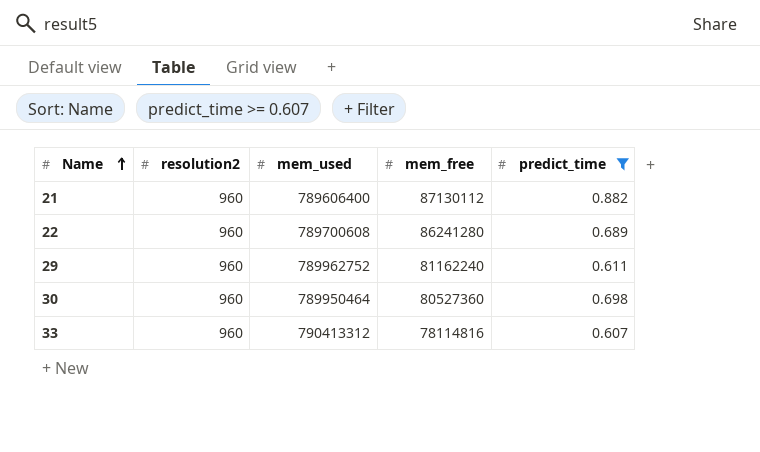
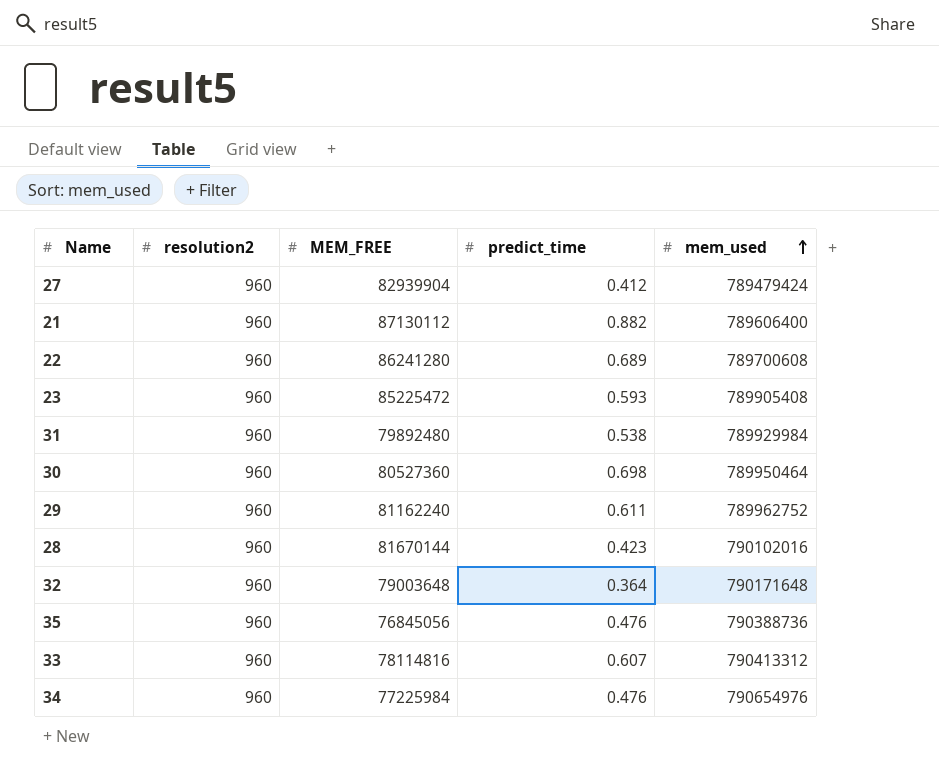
filter: predict_time >= 0.607 -> none
row order: Name ascending -> mem_used ascending
column name: mem_free -> MEM_FREE
column mem_used | position: 3 -> 5

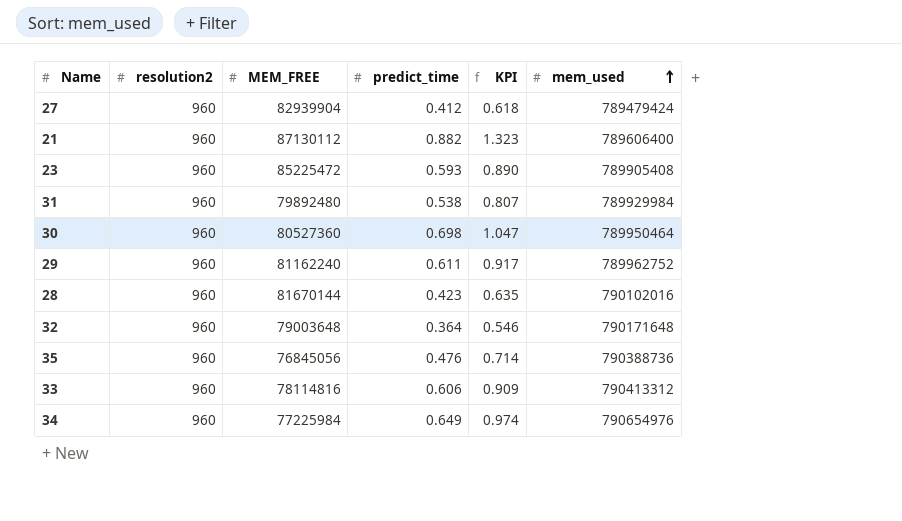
column KPI | formula: none -> [predict_time] * 1.5
row 22: 960 | 86241280 | 0.689 | 789700608 -> none
33 | predict_time: 0.607 -> 0.606
34 | predict_time: 0.476 -> 0.649

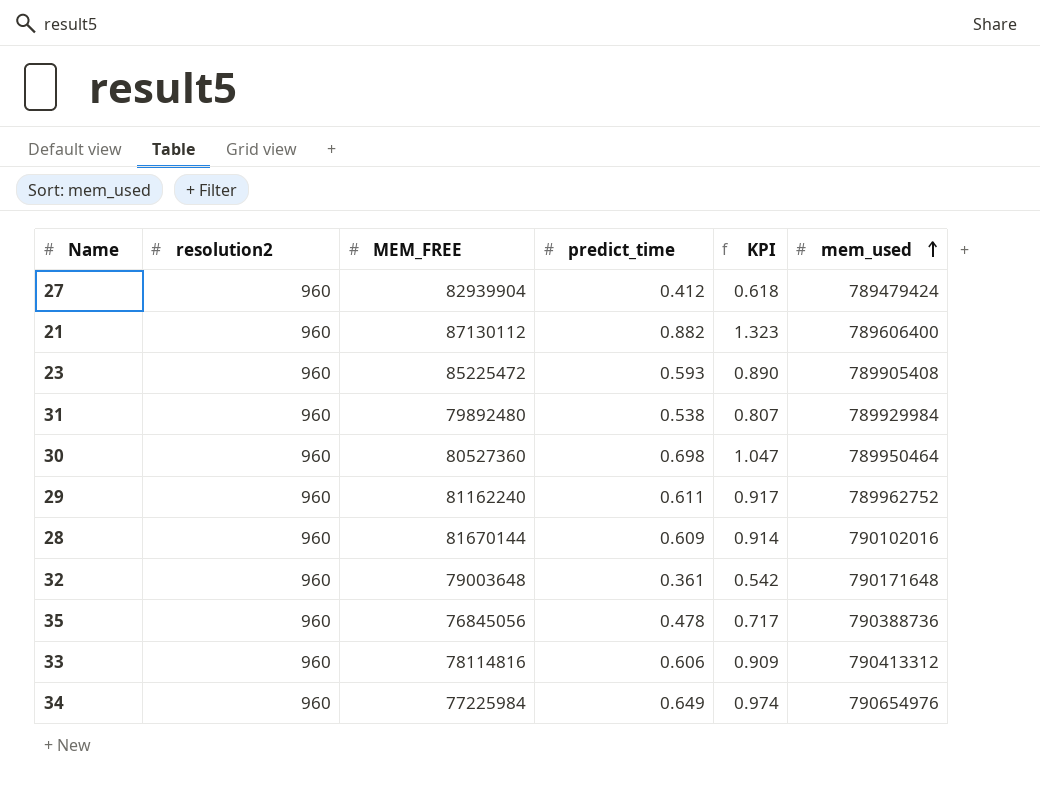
28 | predict_time: 0.423 -> 0.609
28 | KPI: 0.635 -> 0.914
32 | predict_time: 0.364 -> 0.361
32 | KPI: 0.546 -> 0.542
35 | predict_time: 0.476 -> 0.478
35 | KPI: 0.714 -> 0.717

